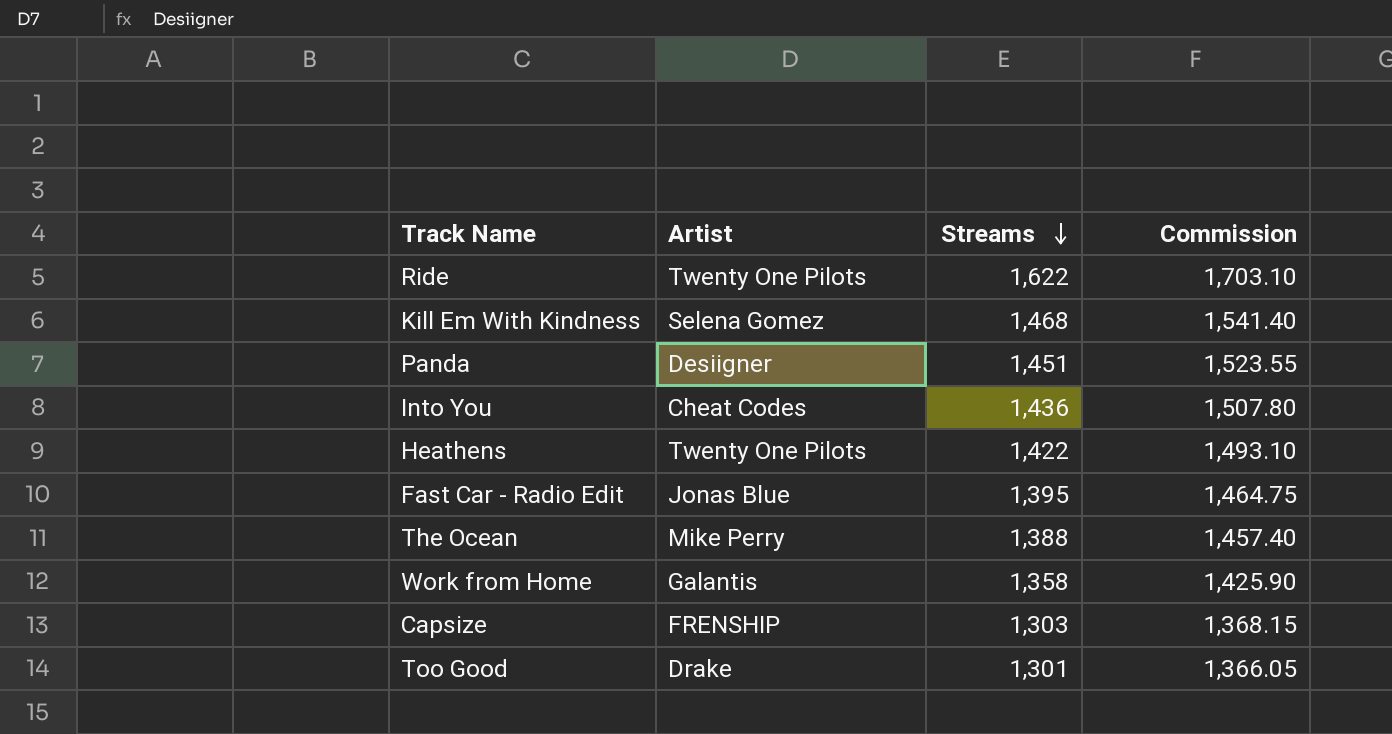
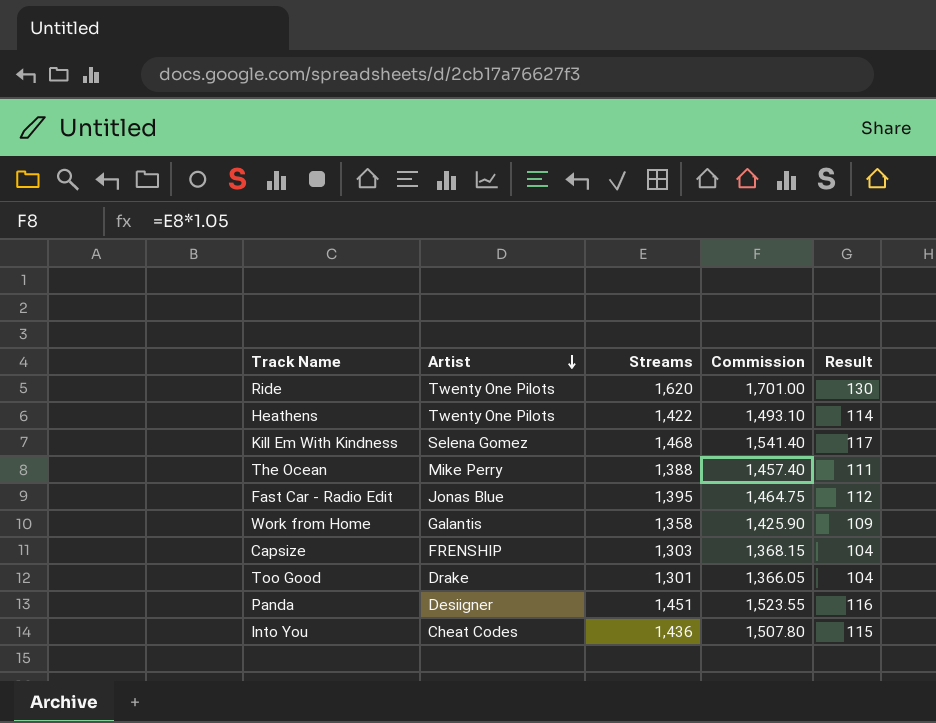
row order: Streams descending -> Artist descending
column Result | formula: none -> [Streams] * 0.08
Ride | Streams: 1,622 -> 1,620
Ride | Commission: 1,703.10 -> 1,701.00

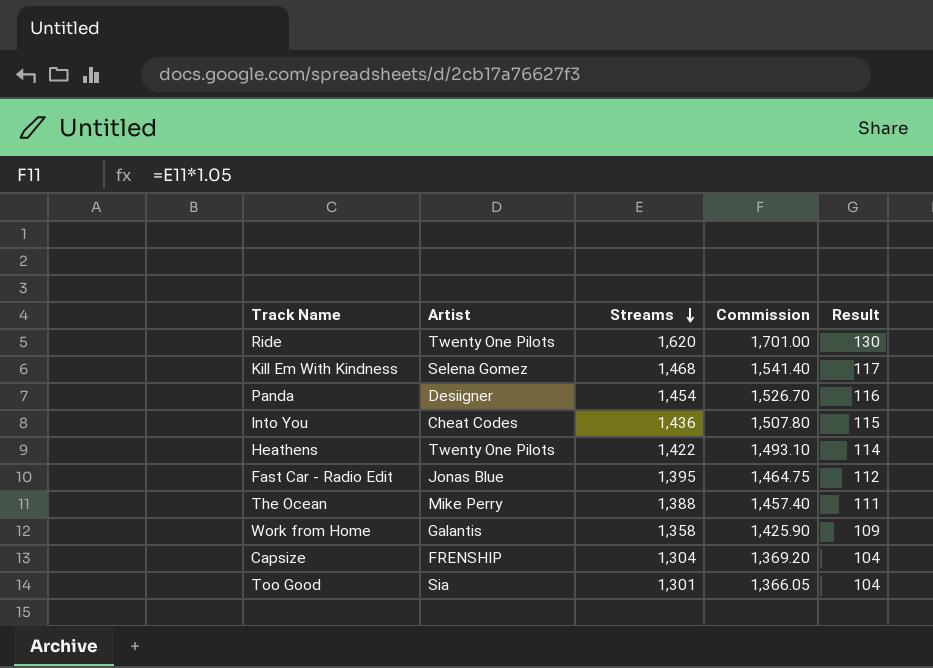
row order: Artist descending -> Streams descending
Panda | Streams: 1,451 -> 1,454
Panda | Commission: 1,523.55 -> 1,526.70
Capsize | Streams: 1,303 -> 1,304
Capsize | Commission: 1,368.15 -> 1,369.20
Too Good | Artist: Drake -> Sia

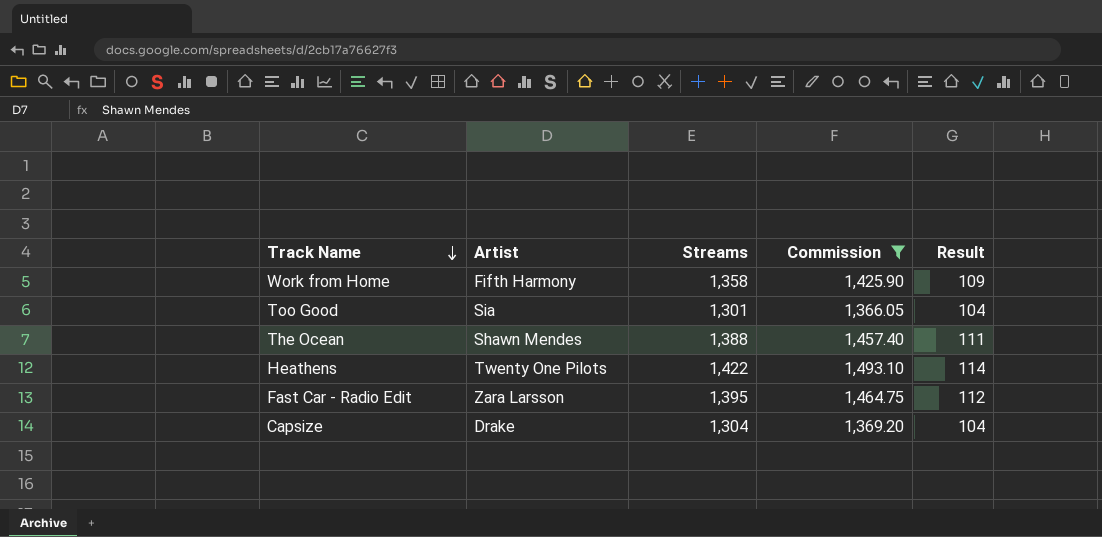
filter: none -> Commission <= 1,493.10
row order: Streams descending -> Track Name descending
Work from Home | Artist: Galantis -> Fifth Harmony
The Ocean | Artist: Mike Perry -> Shawn Mendes
Fast Car - Radio Edit | Artist: Jonas Blue -> Zara Larsson
Capsize | Artist: FRENSHIP -> Drake

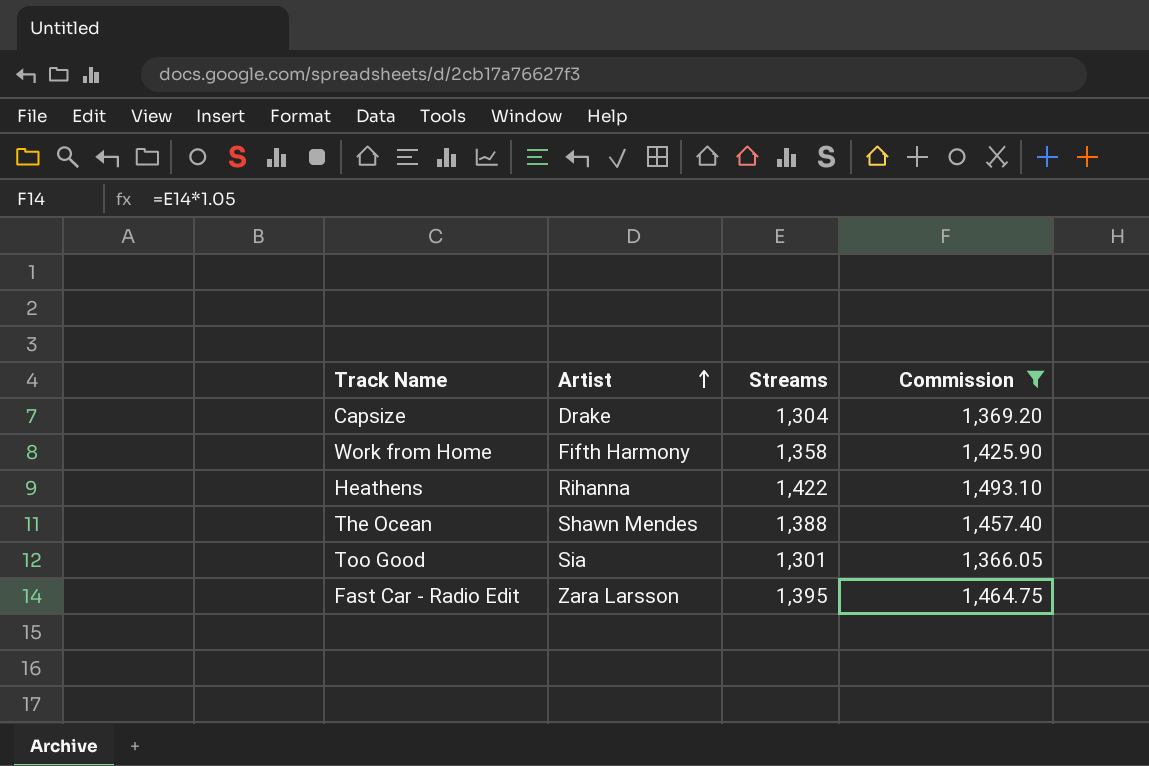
row order: Track Name descending -> Artist ascending
column Result | formula: [Streams] * 0.08 -> none
Heathens | Artist: Twenty One Pilots -> Rihanna

